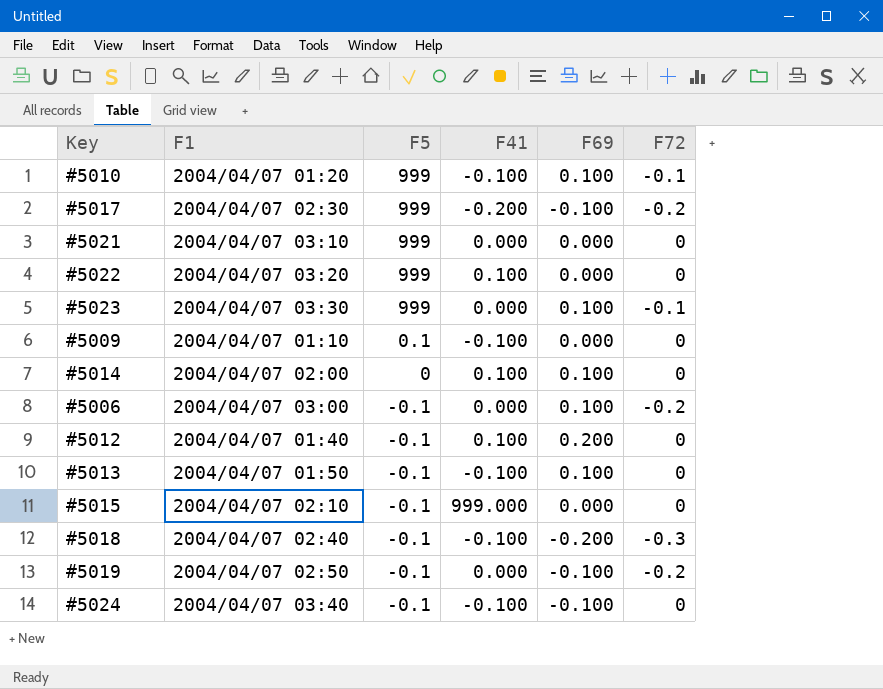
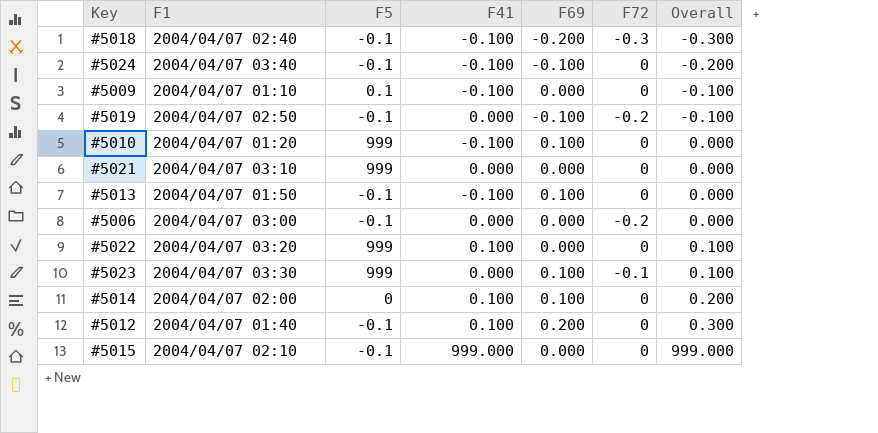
row order: F5 descending -> Overall ascending
column Overall | formula: none -> [F41] + [F69]
row #5017: 2004/04/07 02:30 | 999 | -0.200 | -0.100 | -0.2 -> none
#5010 | F72: -0.1 -> 0
#5006 | F69: 0.100 -> 0.000

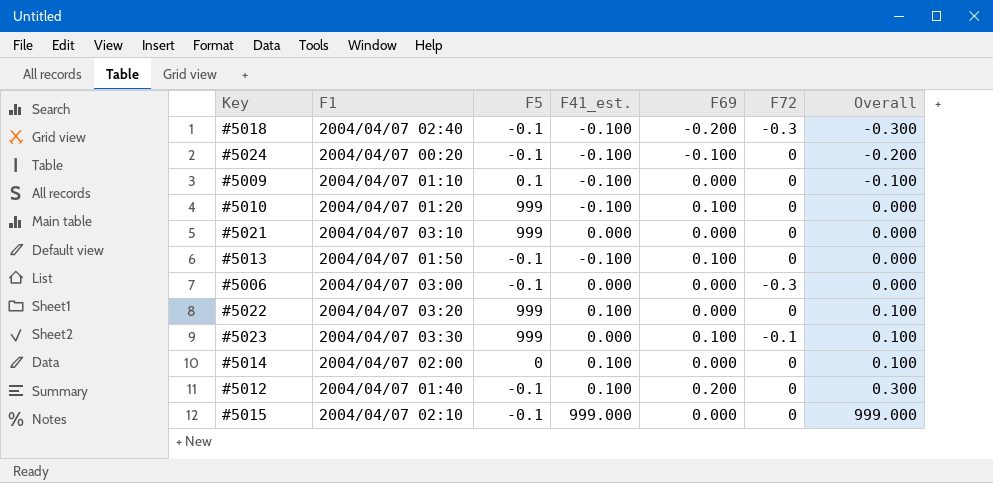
column name: F41 -> F41_est.
row #5019: 2004/04/07 02:50 | -0.1 | 0.000 | -0.100 | -0.2 | -0.100 -> none
#5024 | F1: 2004/04/07 03:40 -> 2004/04/07 00:20
#5006 | F72: -0.2 -> -0.3
#5014 | F69: 0.100 -> 0.000
#5014 | Overall: 0.200 -> 0.100

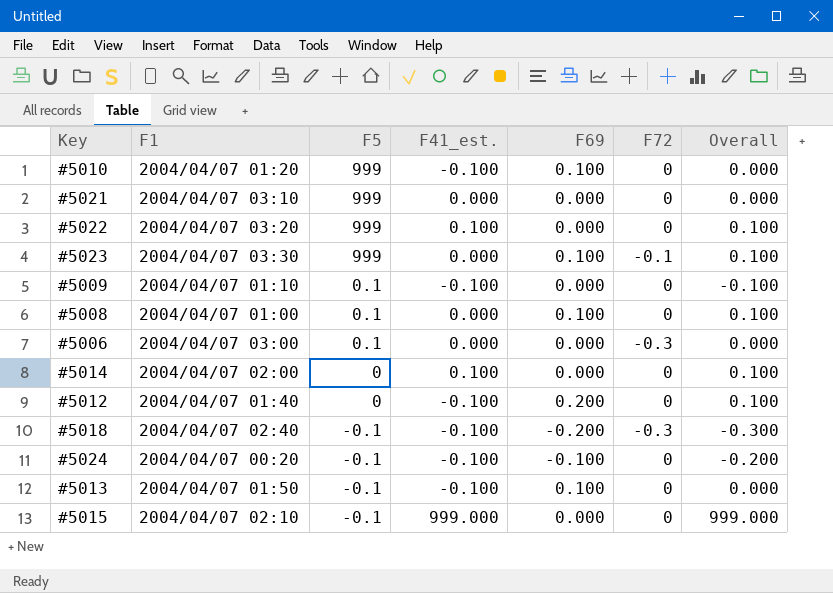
row order: Overall ascending -> F5 descending
row #5008: none -> 2004/04/07 01:00 | 0.1 | 0.000 | 0.100 | 0 | 0.100
#5006 | F5: -0.1 -> 0.1
#5012 | F5: -0.1 -> 0
#5012 | F41_est.: 0.100 -> -0.100
#5012 | Overall: 0.300 -> 0.100

